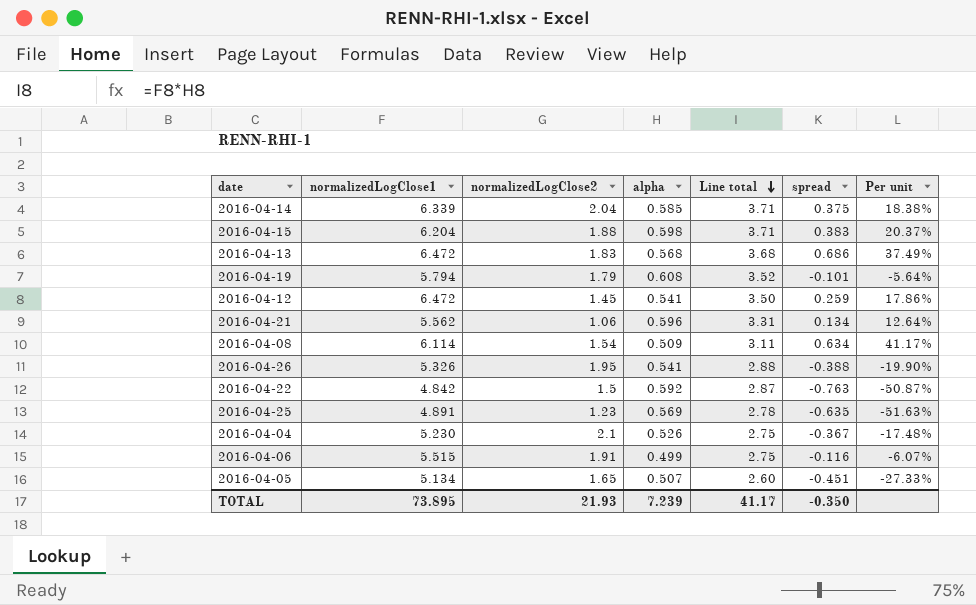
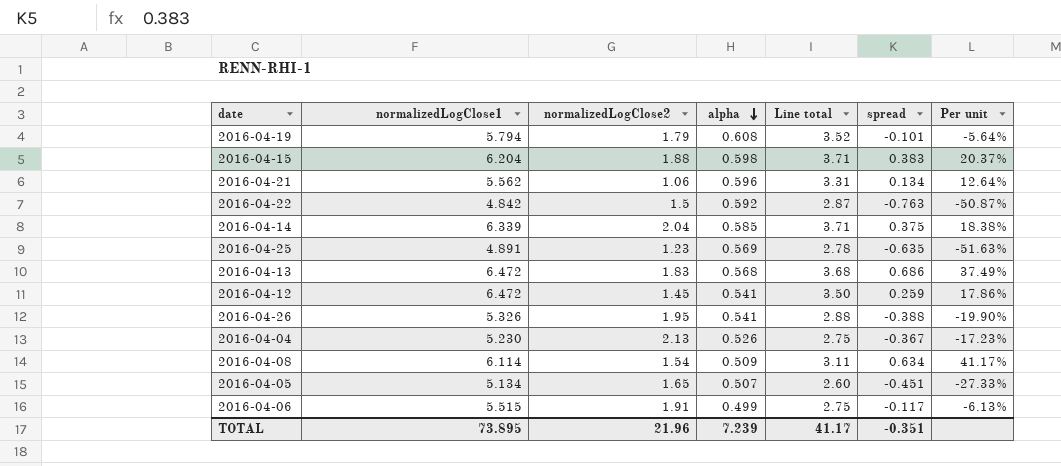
row order: Line total descending -> alpha descending
2016-04-04 | normalizedLogClose2: 2.1 -> 2.13
2016-04-04 | Per unit: -17.48% -> -17.23%
2016-04-06 | spread: -0.116 -> -0.117
2016-04-06 | Per unit: -6.07% -> -6.13%
TOTAL | normalizedLogClose2: 21.93 -> 21.96
TOTAL | spread: -0.350 -> -0.351

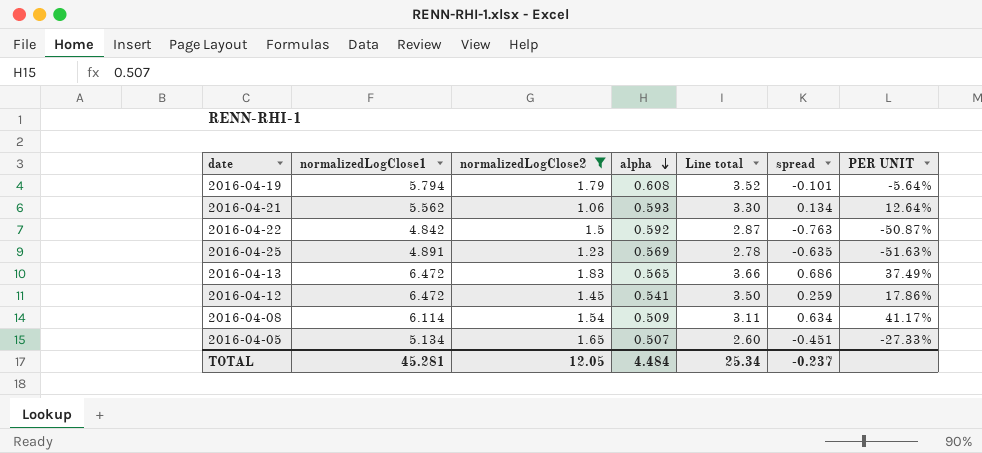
filter: none -> normalizedLogClose2 <= 1.83
column name: Per unit -> PER UNIT
2016-04-21 | alpha: 0.596 -> 0.593
2016-04-21 | Line total: 3.31 -> 3.30
2016-04-13 | alpha: 0.568 -> 0.565
2016-04-13 | Line total: 3.68 -> 3.66
TOTAL | normalizedLogClose1: 73.895 -> 45.281
TOTAL | normalizedLogClose2: 21.96 -> 12.05
TOTAL | alpha: 7.239 -> 4.484
TOTAL | Line total: 41.17 -> 25.34
TOTAL | spread: -0.351 -> -0.237

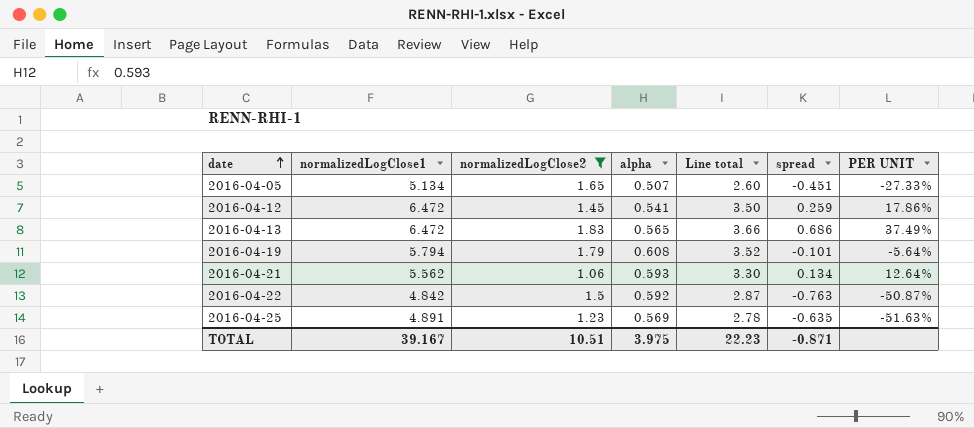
row order: alpha descending -> date ascending
row 2016-04-08: 6.114 | 1.54 | 0.509 | 3.11 | 0.634 | 41.17% -> none
TOTAL | normalizedLogClose1: 45.281 -> 39.167
TOTAL | normalizedLogClose2: 12.05 -> 10.51
TOTAL | alpha: 4.484 -> 3.975
TOTAL | Line total: 25.34 -> 22.23
TOTAL | spread: -0.237 -> -0.871

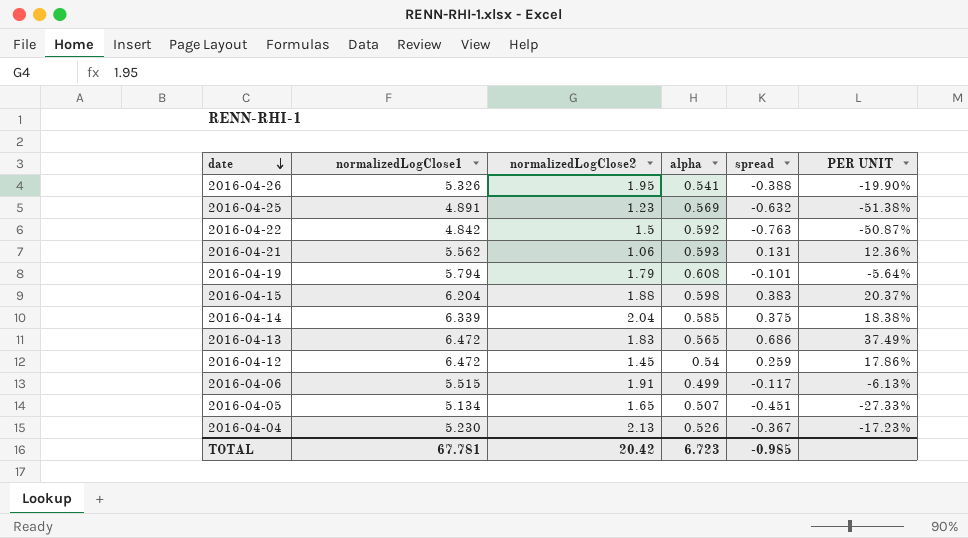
filter: normalizedLogClose2 <= 1.83 -> none
row order: date ascending -> date descending
column Line total | formula: [normalizedLogClose1] * [alpha] -> none
2016-04-25 | spread: -0.635 -> -0.632
2016-04-25 | PER UNIT: -51.63% -> -51.38%
2016-04-21 | spread: 0.134 -> 0.131
2016-04-21 | PER UNIT: 12.64% -> 12.36%
2016-04-12 | alpha: 0.541 -> 0.54
TOTAL | normalizedLogClose1: 39.167 -> 67.781
TOTAL | normalizedLogClose2: 10.51 -> 20.42
TOTAL | alpha: 3.975 -> 6.723
TOTAL | spread: -0.871 -> -0.985

